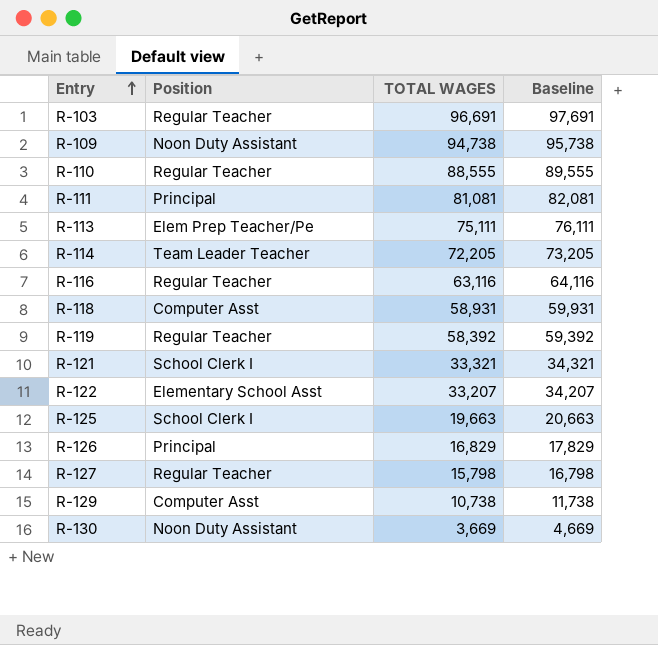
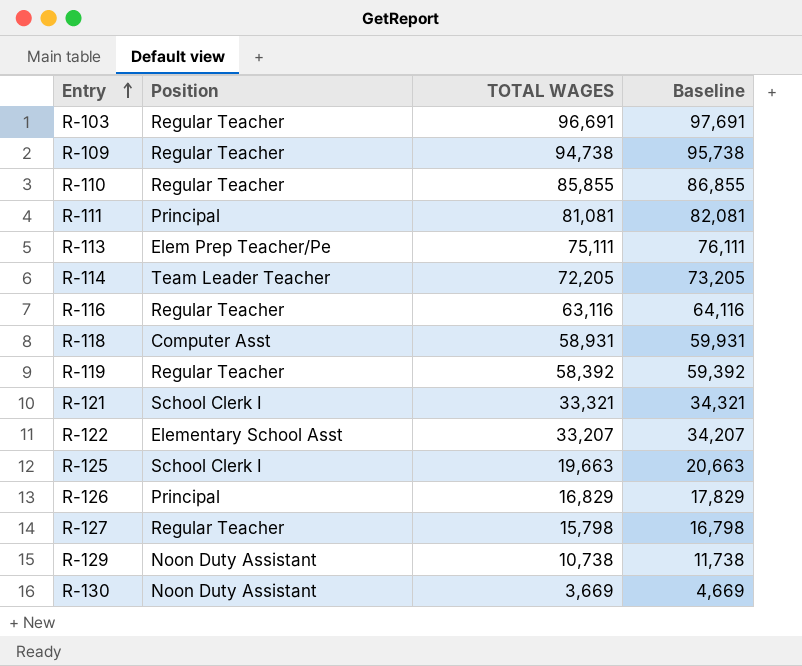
R-109 | Position: Noon Duty Assistant -> Regular Teacher
R-110 | TOTAL WAGES: 88,555 -> 85,855
R-110 | Baseline: 89,555 -> 86,855
R-129 | Position: Computer Asst -> Noon Duty Assistant

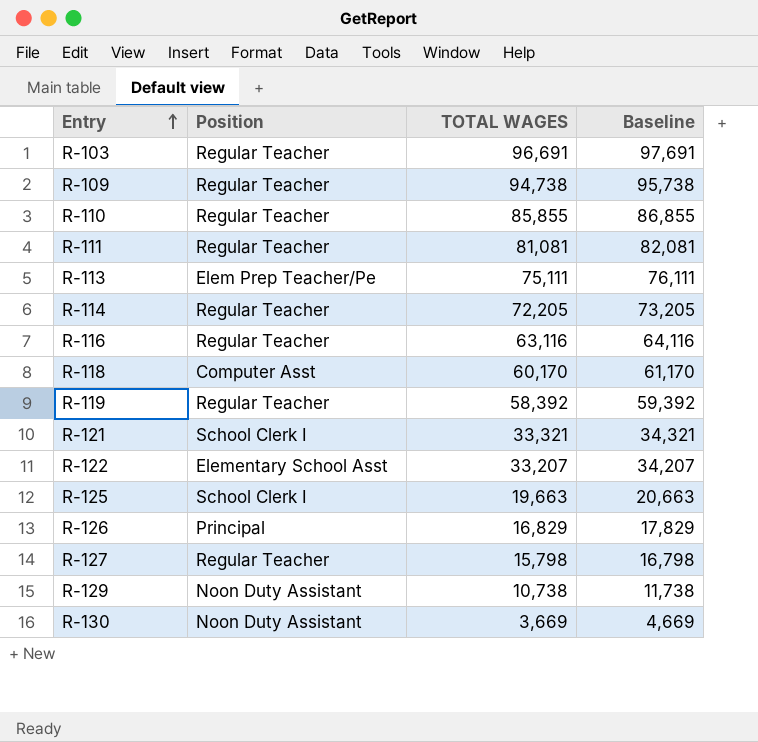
R-111 | Position: Principal -> Regular Teacher
R-114 | Position: Team Leader Teacher -> Regular Teacher
R-118 | TOTAL WAGES: 58,931 -> 60,170
R-118 | Baseline: 59,931 -> 61,170

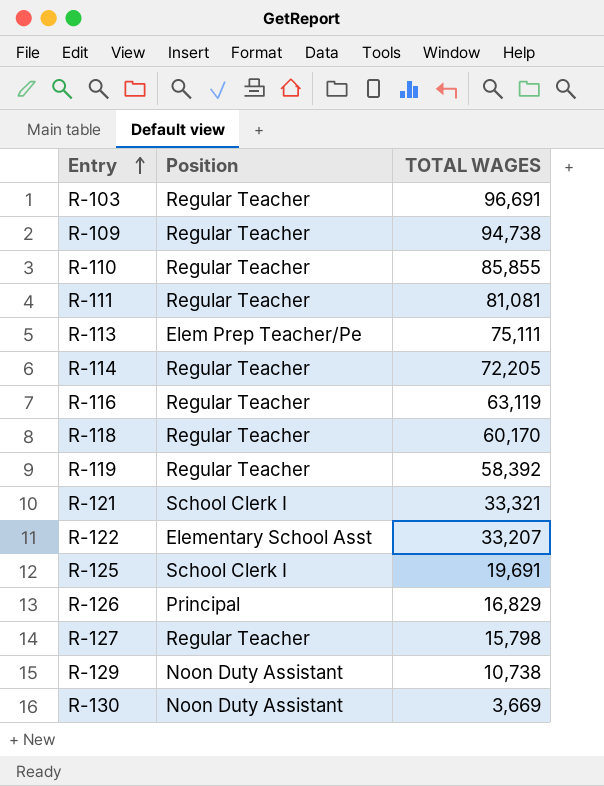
column Baseline | formula: [TOTAL WAGES] + 1000 -> none
R-116 | TOTAL WAGES: 63,116 -> 63,119
R-118 | Position: Computer Asst -> Regular Teacher
R-125 | TOTAL WAGES: 19,663 -> 19,691

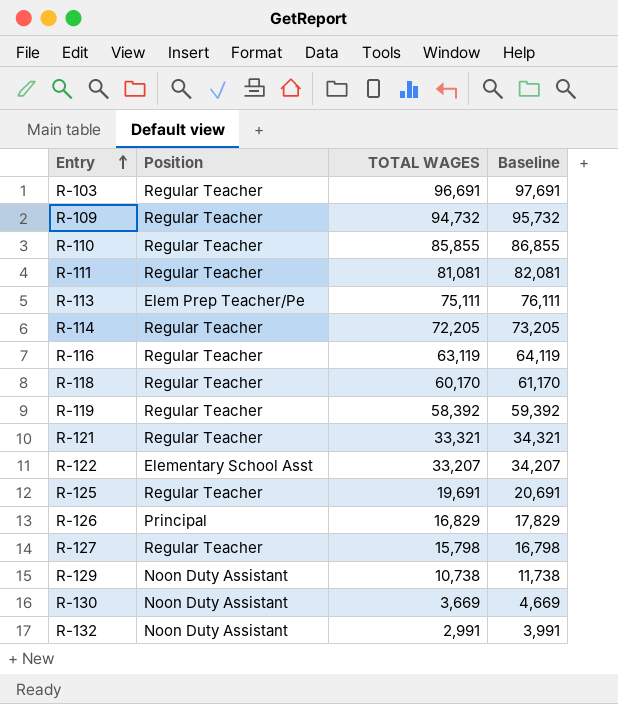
column Baseline | formula: none -> [TOTAL WAGES] + 1000
R-109 | TOTAL WAGES: 94,738 -> 94,732
R-121 | Position: School Clerk I -> Regular Teacher
R-125 | Position: School Clerk I -> Regular Teacher
row R-132: none -> Noon Duty Assistant | 2,991 | 3,991

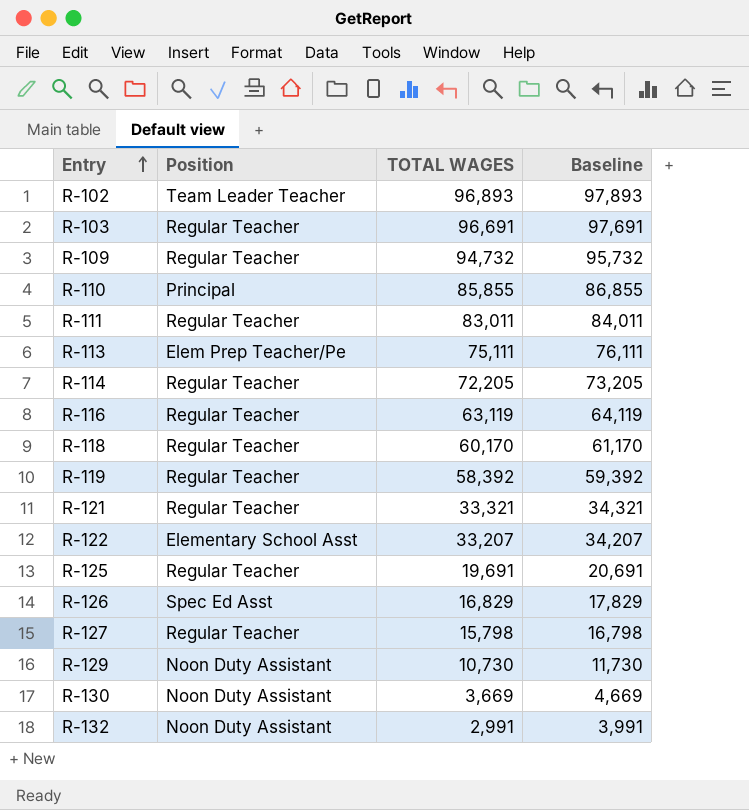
row R-102: none -> Team Leader Teacher | 96,893 | 97,893
R-110 | Position: Regular Teacher -> Principal
R-111 | TOTAL WAGES: 81,081 -> 83,011
R-111 | Baseline: 82,081 -> 84,011
R-126 | Position: Principal -> Spec Ed Asst
R-129 | TOTAL WAGES: 10,738 -> 10,730
R-129 | Baseline: 11,738 -> 11,730

